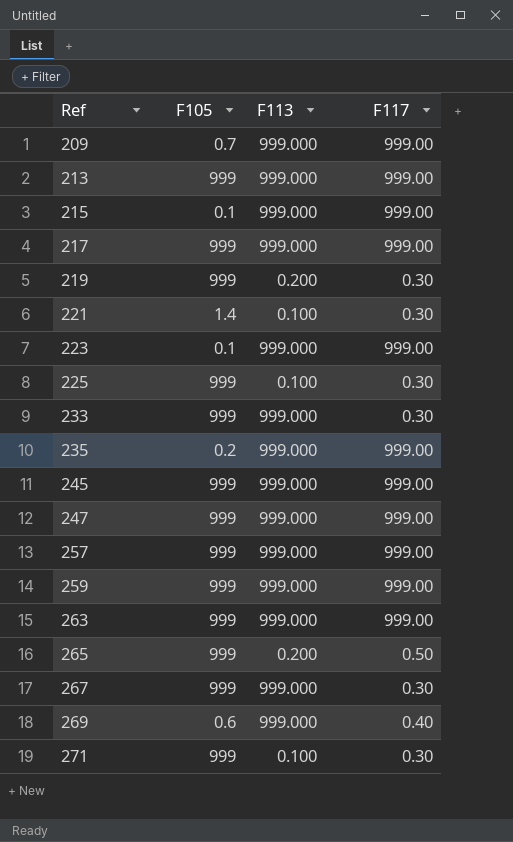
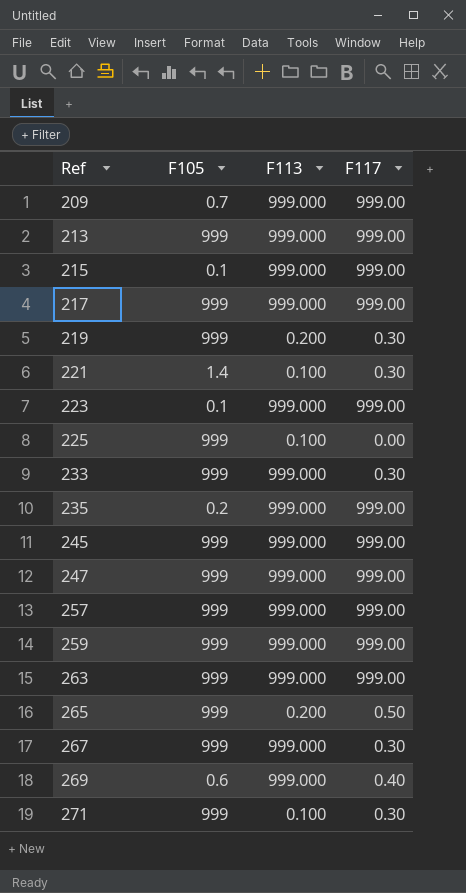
225 | F117: 0.30 -> 0.00

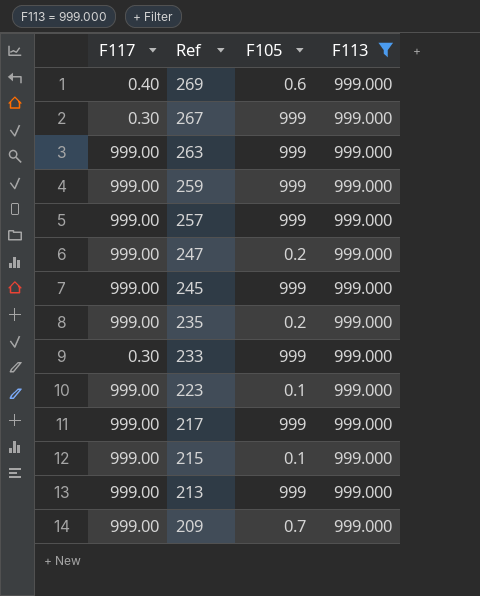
filter: none -> F113 = 999.000
row order: Ref ascending -> Ref descending
column F117 | position: 4 -> 1
247 | F105: 999 -> 0.2

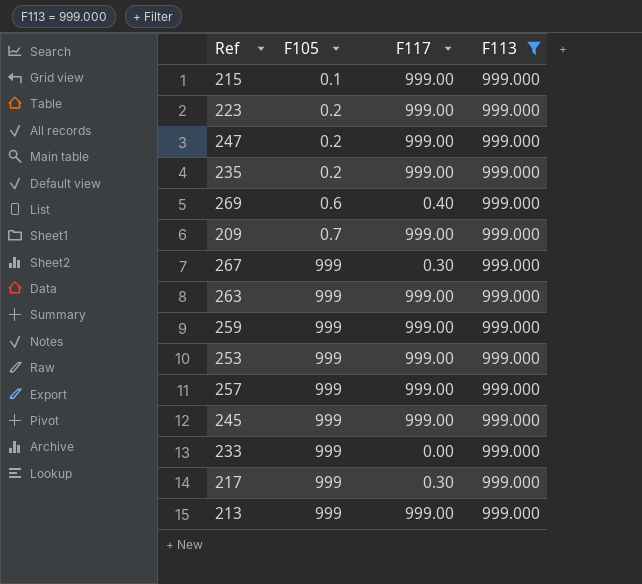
row order: Ref descending -> F105 ascending
column F117 | position: 1 -> 3
223 | F105: 0.1 -> 0.2
row 253: none -> 999 | 999.00 | 999.000
233 | F117: 0.30 -> 0.00
217 | F117: 999.00 -> 0.30

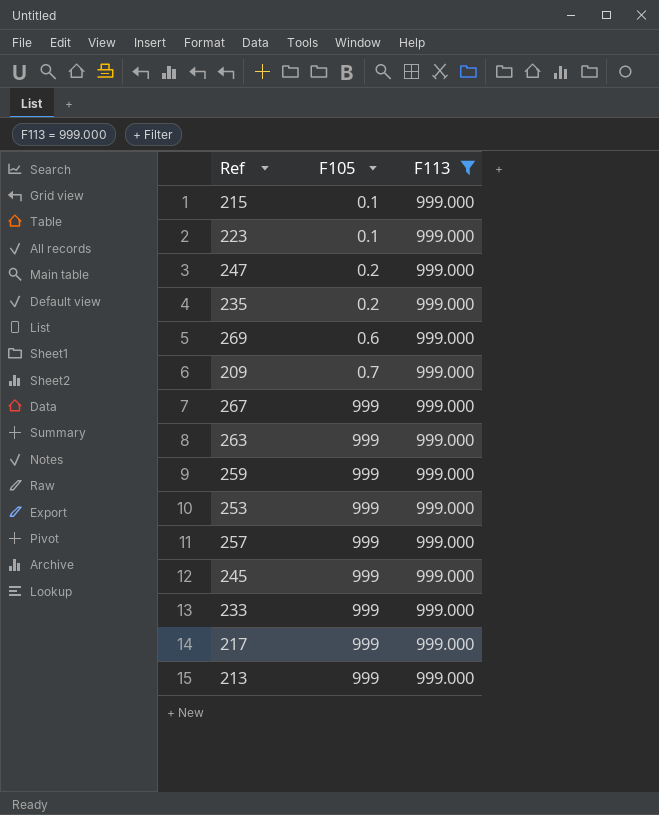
column F117 | position: 3 -> none
223 | F105: 0.2 -> 0.1

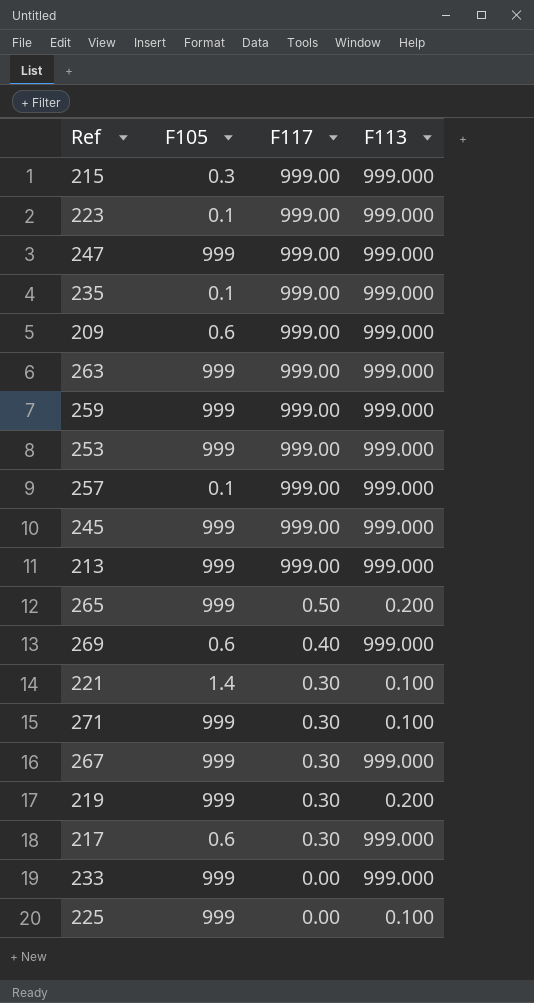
filter: F113 = 999.000 -> none
row order: F105 ascending -> F117 descending
column F117 | position: none -> 3
215 | F105: 0.1 -> 0.3
247 | F105: 0.2 -> 999
235 | F105: 0.2 -> 0.1
209 | F105: 0.7 -> 0.6
257 | F105: 999 -> 0.1
217 | F105: 999 -> 0.6

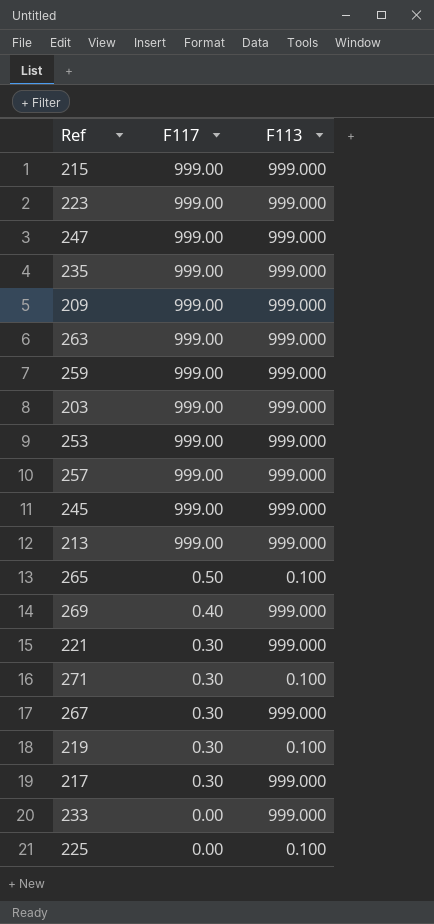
column F105 | position: 2 -> none
row 203: none -> 999.00 | 999.000
265 | F113: 0.200 -> 0.100
221 | F113: 0.100 -> 999.000
219 | F113: 0.200 -> 0.100

